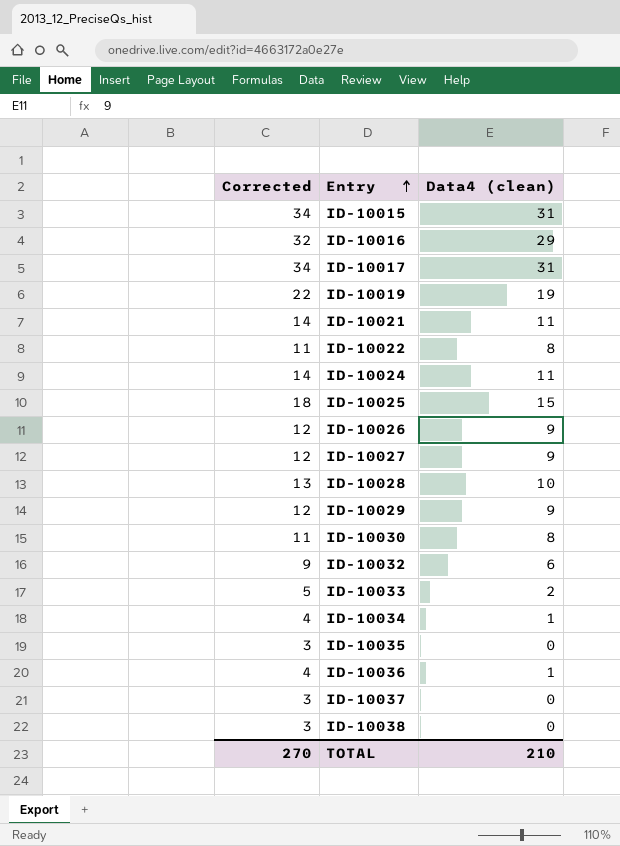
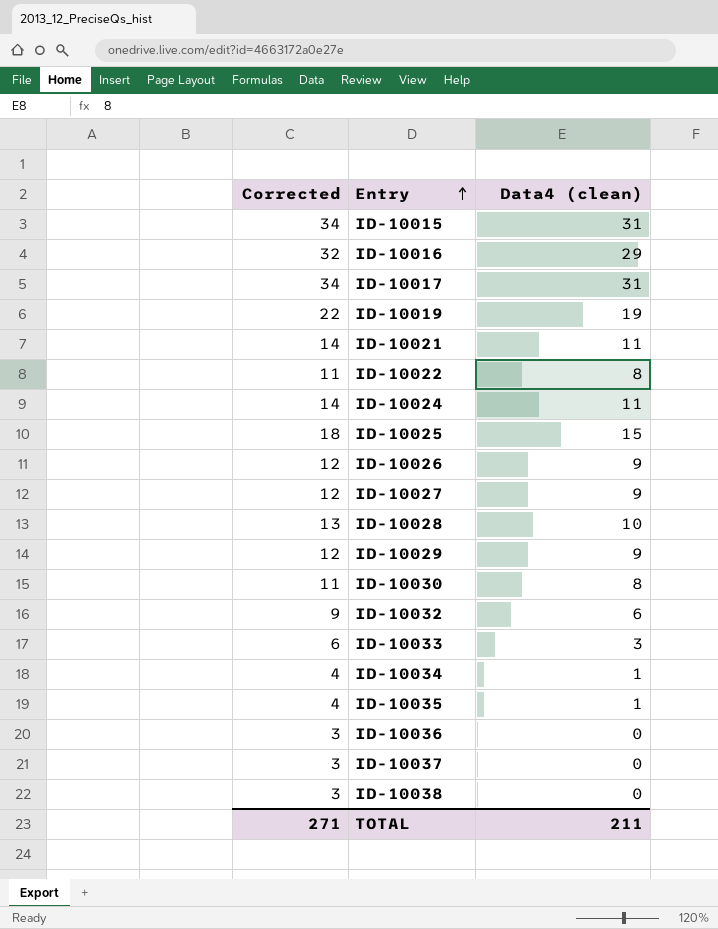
ID-10033 | Corrected: 5 -> 6
ID-10033 | Data4 (clean): 2 -> 3
ID-10035 | Corrected: 3 -> 4
ID-10035 | Data4 (clean): 0 -> 1
ID-10036 | Corrected: 4 -> 3
ID-10036 | Data4 (clean): 1 -> 0
TOTAL | Corrected: 270 -> 271
TOTAL | Data4 (clean): 210 -> 211

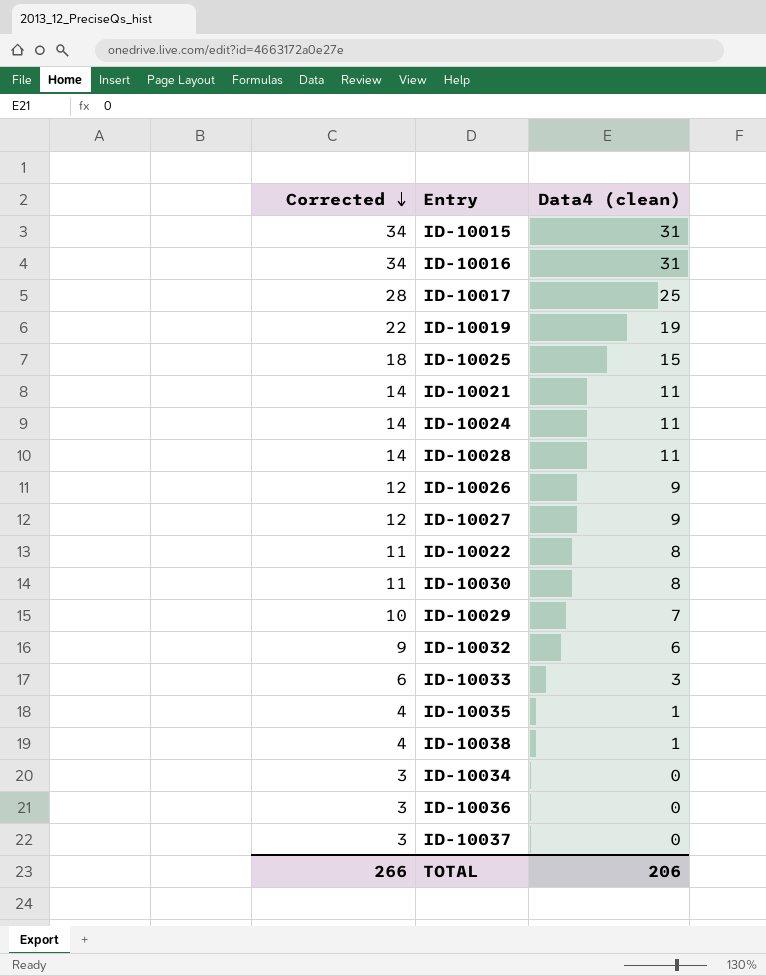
row order: Entry ascending -> Corrected descending
ID-10016 | Corrected: 32 -> 34
ID-10016 | Data4 (clean): 29 -> 31
ID-10017 | Corrected: 34 -> 28
ID-10017 | Data4 (clean): 31 -> 25
ID-10028 | Corrected: 13 -> 14
ID-10028 | Data4 (clean): 10 -> 11
ID-10029 | Corrected: 12 -> 10
ID-10029 | Data4 (clean): 9 -> 7
ID-10038 | Corrected: 3 -> 4
ID-10038 | Data4 (clean): 0 -> 1
ID-10034 | Corrected: 4 -> 3
ID-10034 | Data4 (clean): 1 -> 0
TOTAL | Corrected: 271 -> 266
TOTAL | Data4 (clean): 211 -> 206

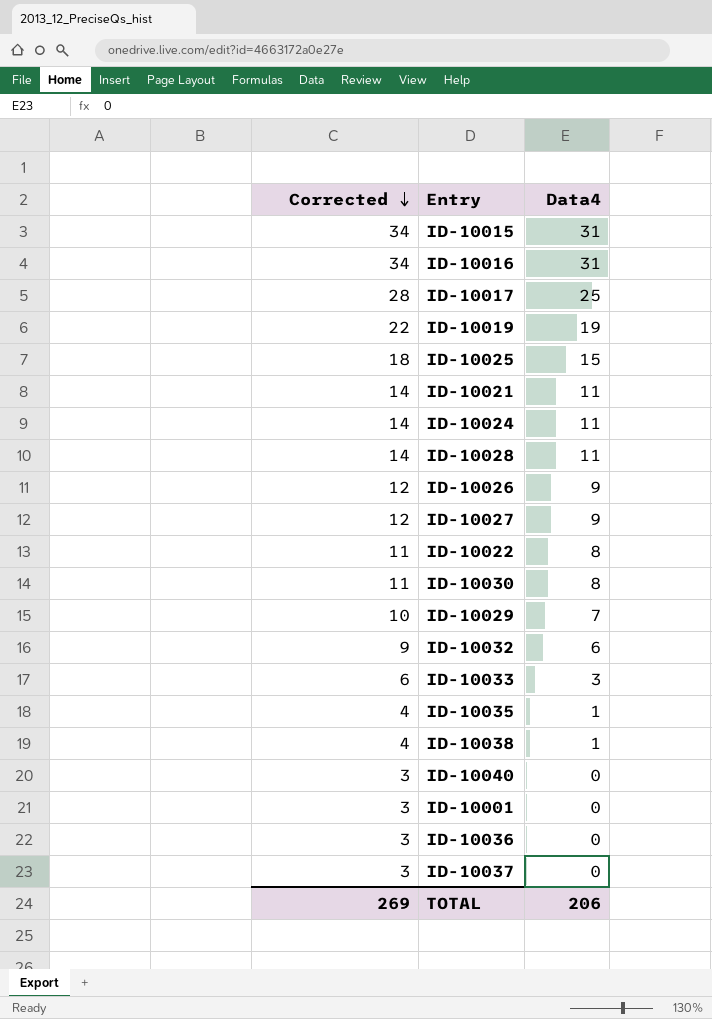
column name: Data4 (clean) -> Data4
row ID-10034: 3 | 0 -> none
row ID-10040: none -> 3 | 0
row ID-10001: none -> 3 | 0
TOTAL | Corrected: 266 -> 269

